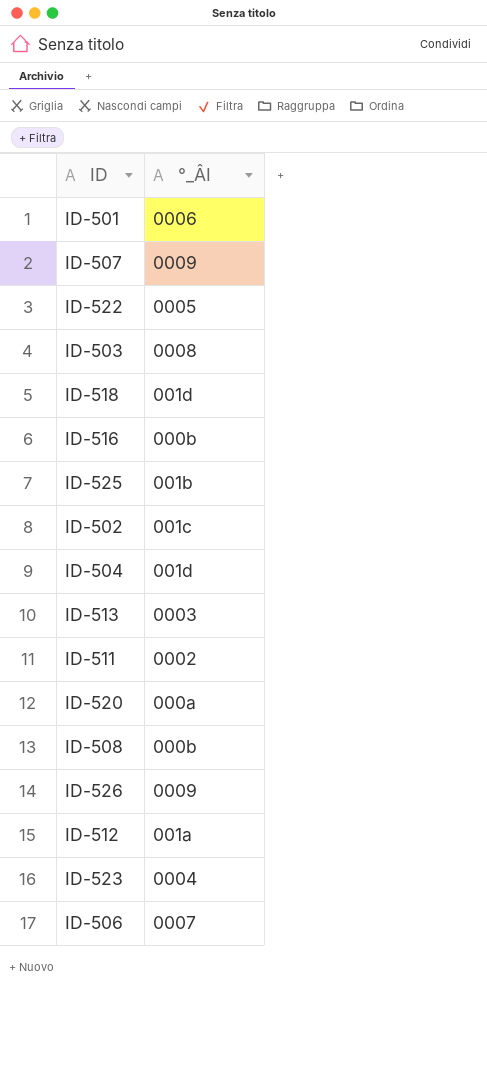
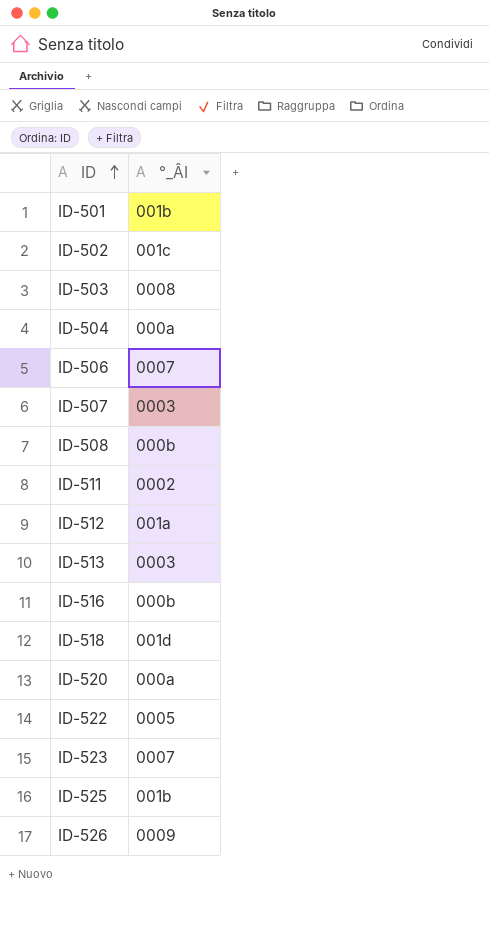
row order: none -> ID ascending
ID-501 | °_ÂI: 0006 -> 001b
ID-504 | °_ÂI: 001d -> 000a
ID-507 | °_ÂI: 0009 -> 0003
ID-523 | °_ÂI: 0004 -> 0007

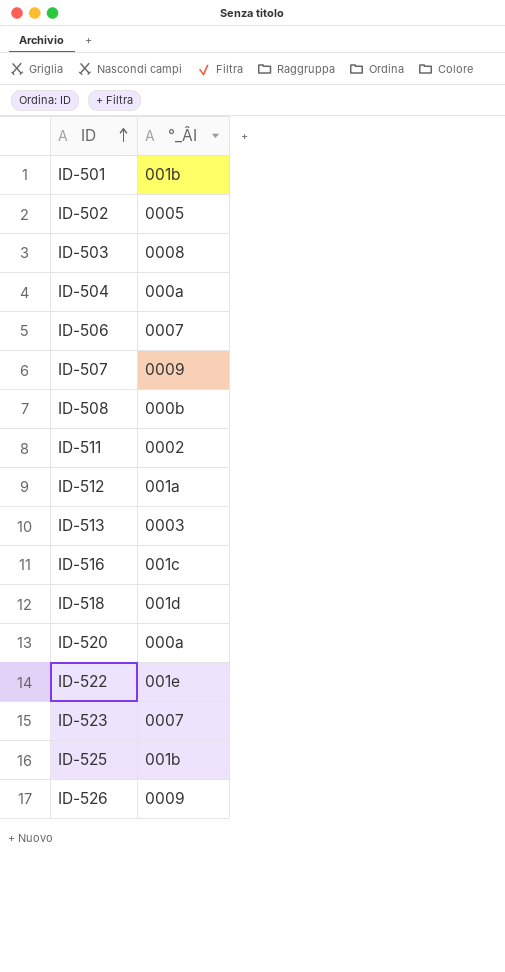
ID-502 | °_ÂI: 001c -> 0005
ID-507 | °_ÂI: 0003 -> 0009
ID-516 | °_ÂI: 000b -> 001c
ID-522 | °_ÂI: 0005 -> 001e

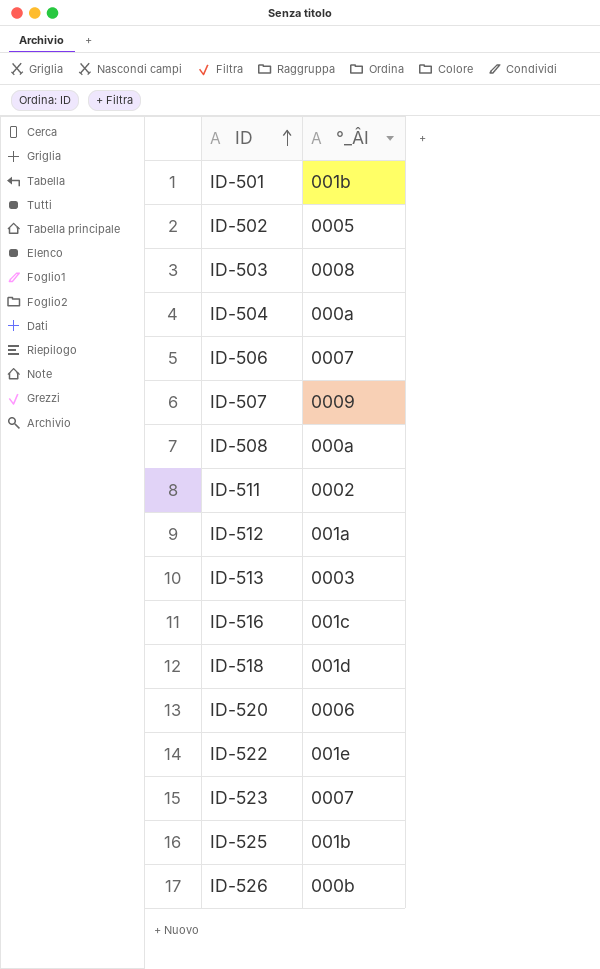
ID-508 | °_ÂI: 000b -> 000a
ID-520 | °_ÂI: 000a -> 0006
ID-526 | °_ÂI: 0009 -> 000b

